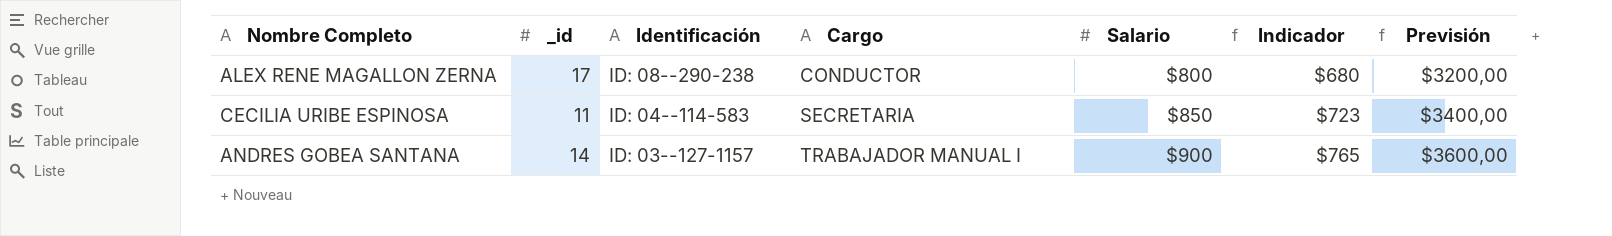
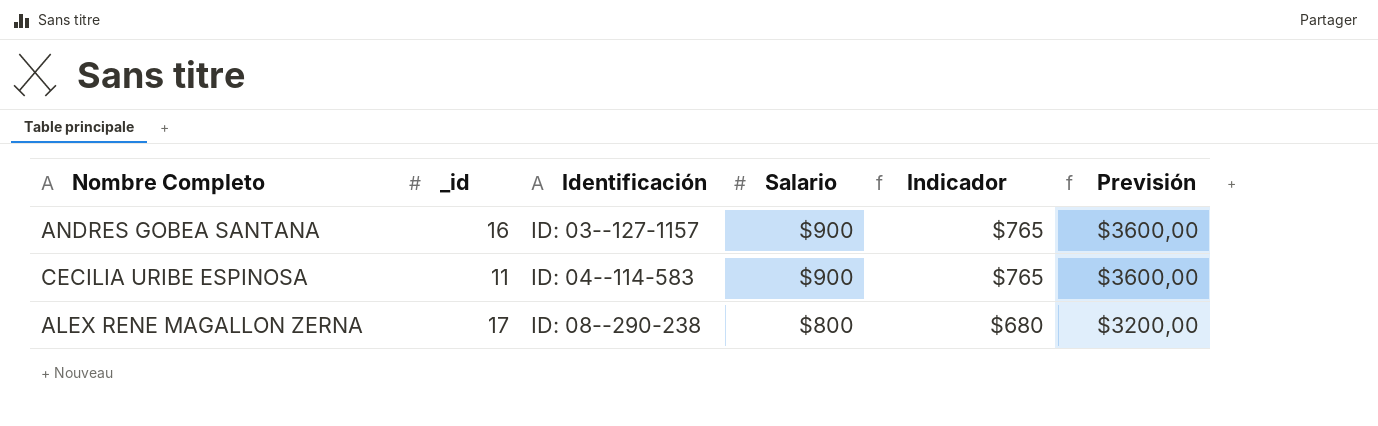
row order: Identificación descending -> Identificación ascending
column Cargo | position: 4 -> none
ANDRES GOBEA SANTANA | _id: 14 -> 16
CECILIA URIBE ESPINOSA | Salario: $850 -> $900
CECILIA URIBE ESPINOSA | Indicador: $723 -> $765
CECILIA URIBE ESPINOSA | Previsión: $3400,00 -> $3600,00

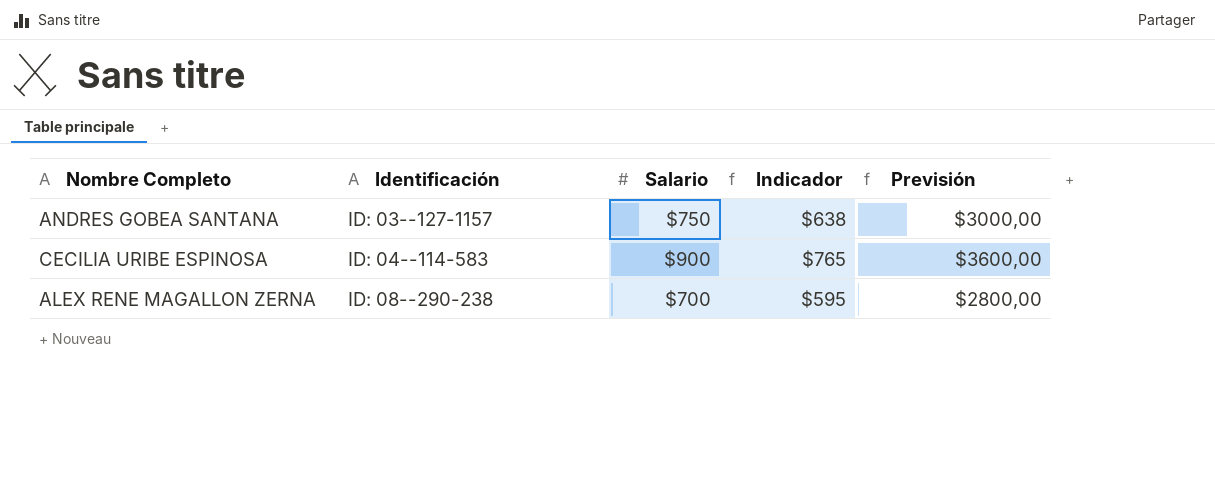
column _id | position: 2 -> none
ANDRES GOBEA SANTANA | Salario: $900 -> $750
ANDRES GOBEA SANTANA | Indicador: $765 -> $638
ANDRES GOBEA SANTANA | Previsión: $3600,00 -> $3000,00
ALEX RENE MAGALLON ZERNA | Salario: $800 -> $700
ALEX RENE MAGALLON ZERNA | Indicador: $680 -> $595
ALEX RENE MAGALLON ZERNA | Previsión: $3200,00 -> $2800,00

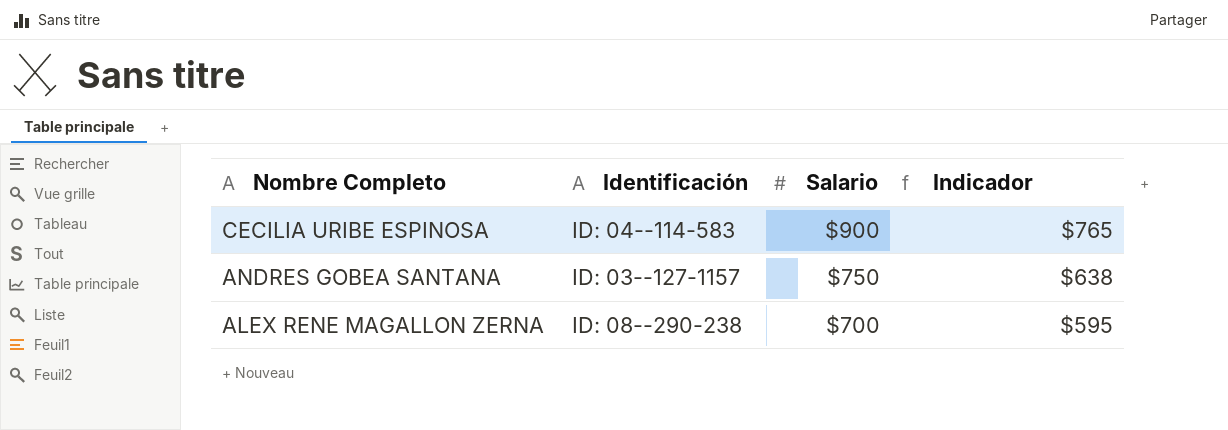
row order: Identificación ascending -> Nombre Completo descending
column Previsión | formula: [Salario] * 4 -> none

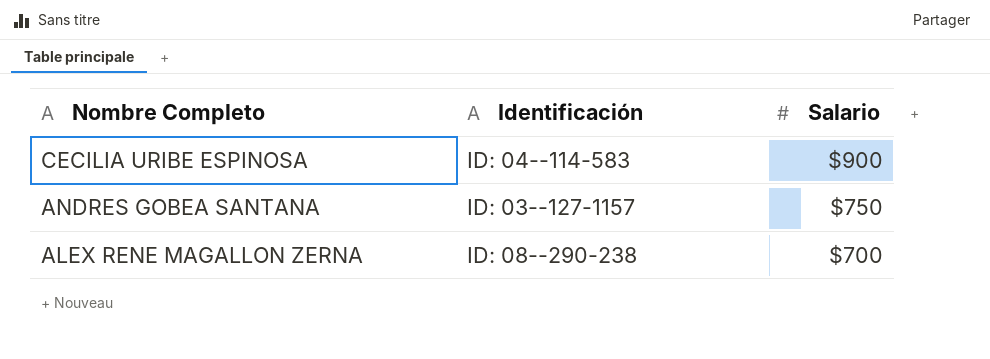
column Indicador | formula: [Salario] * 0,85 -> none

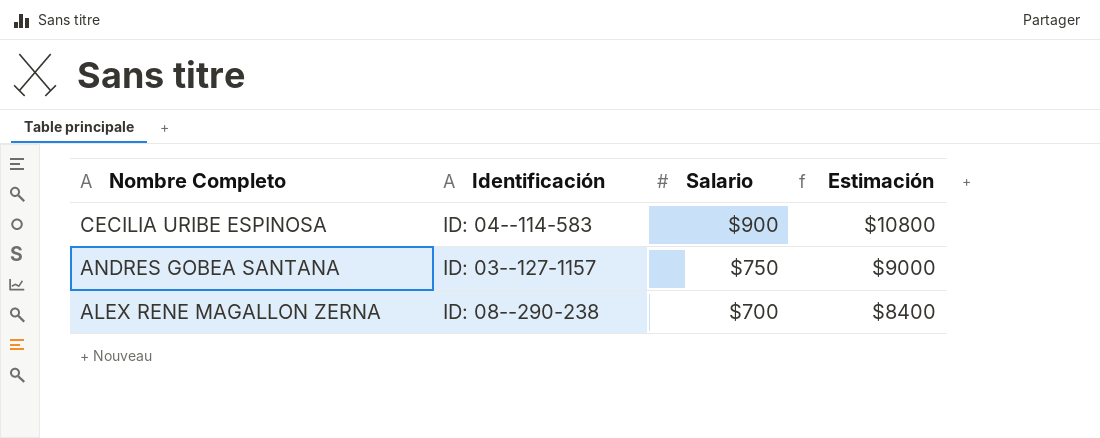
column Estimación | formula: none -> [Salario] * 12

